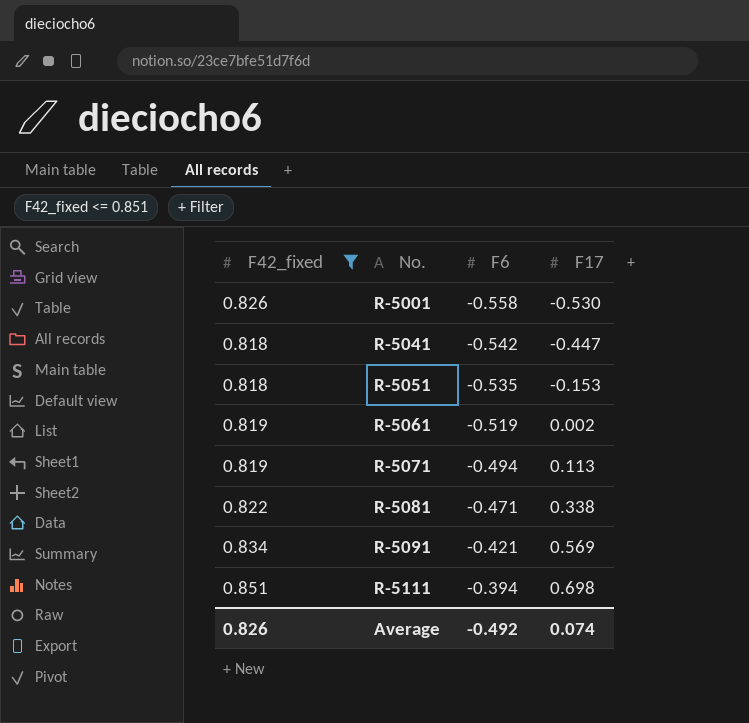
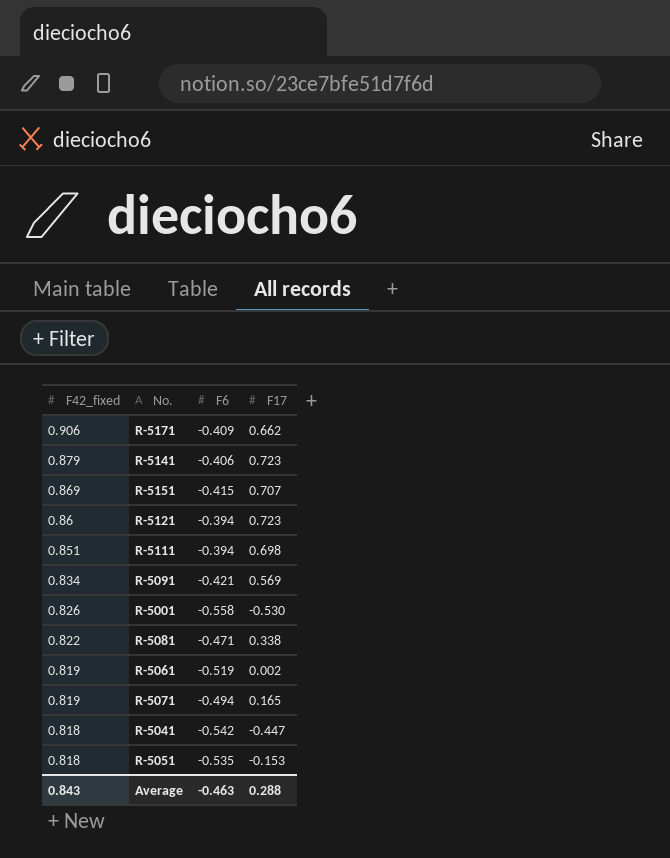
filter: F42_fixed <= 0.851 -> none
row order: No. ascending -> F42_fixed descending
R-5071 | F17: 0.113 -> 0.165
Average | F42_fixed: 0.826 -> 0.843
Average | F6: -0.492 -> -0.463
Average | F17: 0.074 -> 0.288

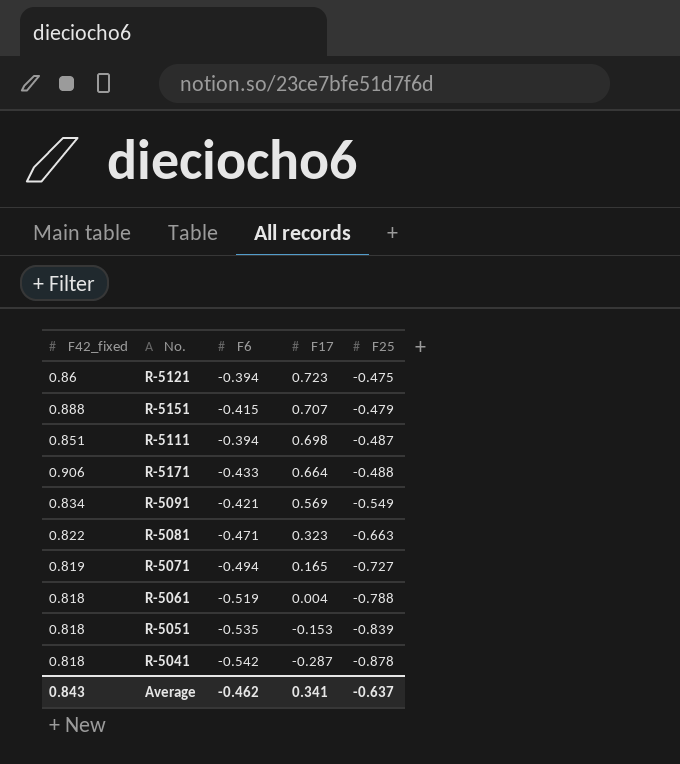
row order: F42_fixed descending -> F17 descending
column F25 | position: none -> 5
row R-5141: 0.879 | -0.406 | 0.723 -> none
row R-5001: 0.826 | -0.558 | -0.530 -> none
R-5151 | F42_fixed: 0.869 -> 0.888
R-5171 | F6: -0.409 -> -0.433
R-5171 | F17: 0.662 -> 0.664
R-5081 | F17: 0.338 -> 0.323
R-5061 | F42_fixed: 0.819 -> 0.818
R-5061 | F17: 0.002 -> 0.004
R-5041 | F17: -0.447 -> -0.287
Average | F6: -0.463 -> -0.462
Average | F17: 0.288 -> 0.341

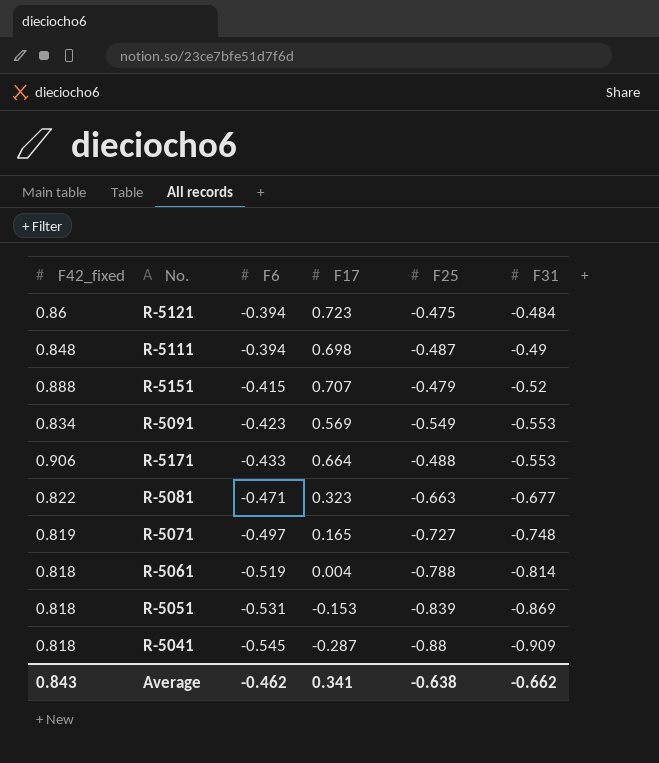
row order: F17 descending -> F6 descending
column F31 | position: none -> 6
R-5111 | F42_fixed: 0.851 -> 0.848
R-5091 | F6: -0.421 -> -0.423
R-5071 | F6: -0.494 -> -0.497
R-5051 | F6: -0.535 -> -0.531
R-5041 | F6: -0.542 -> -0.545
R-5041 | F25: -0.878 -> -0.88
Average | F25: -0.637 -> -0.638

